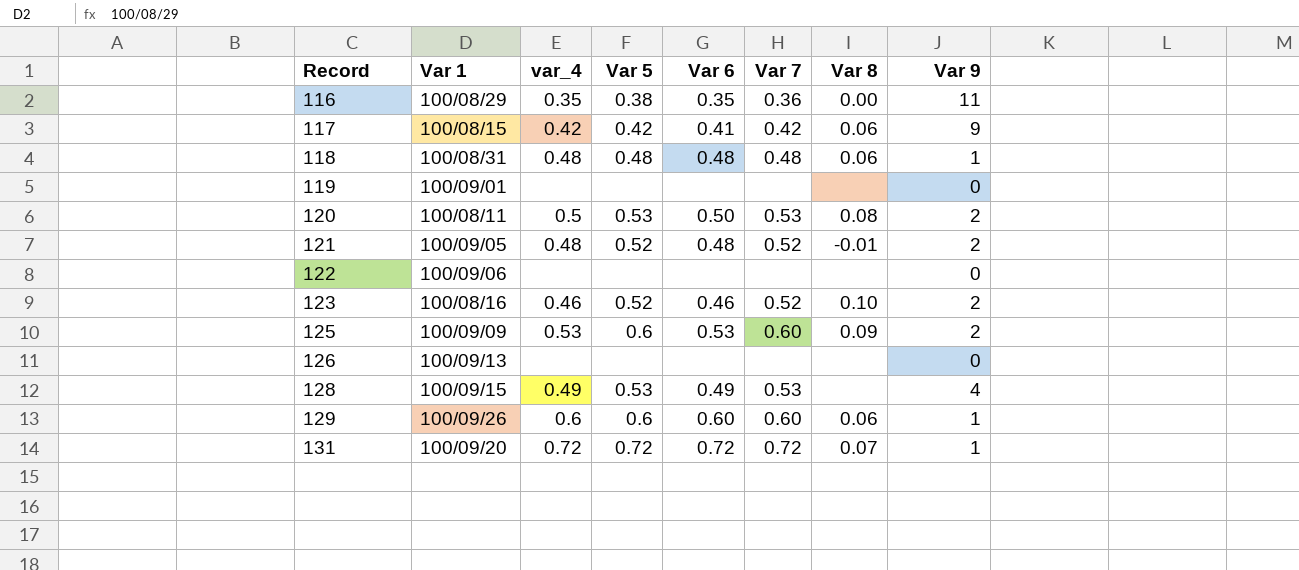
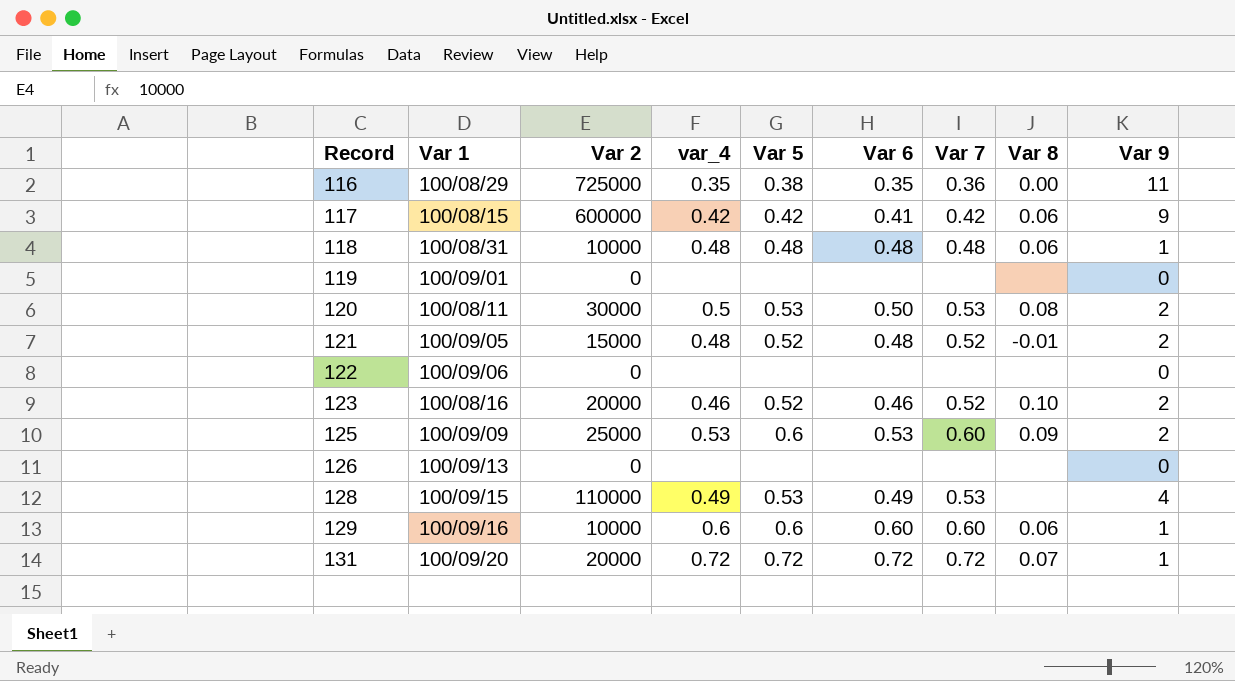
column Var 2 | position: none -> 3
129 | Var 1: 100/09/26 -> 100/09/16

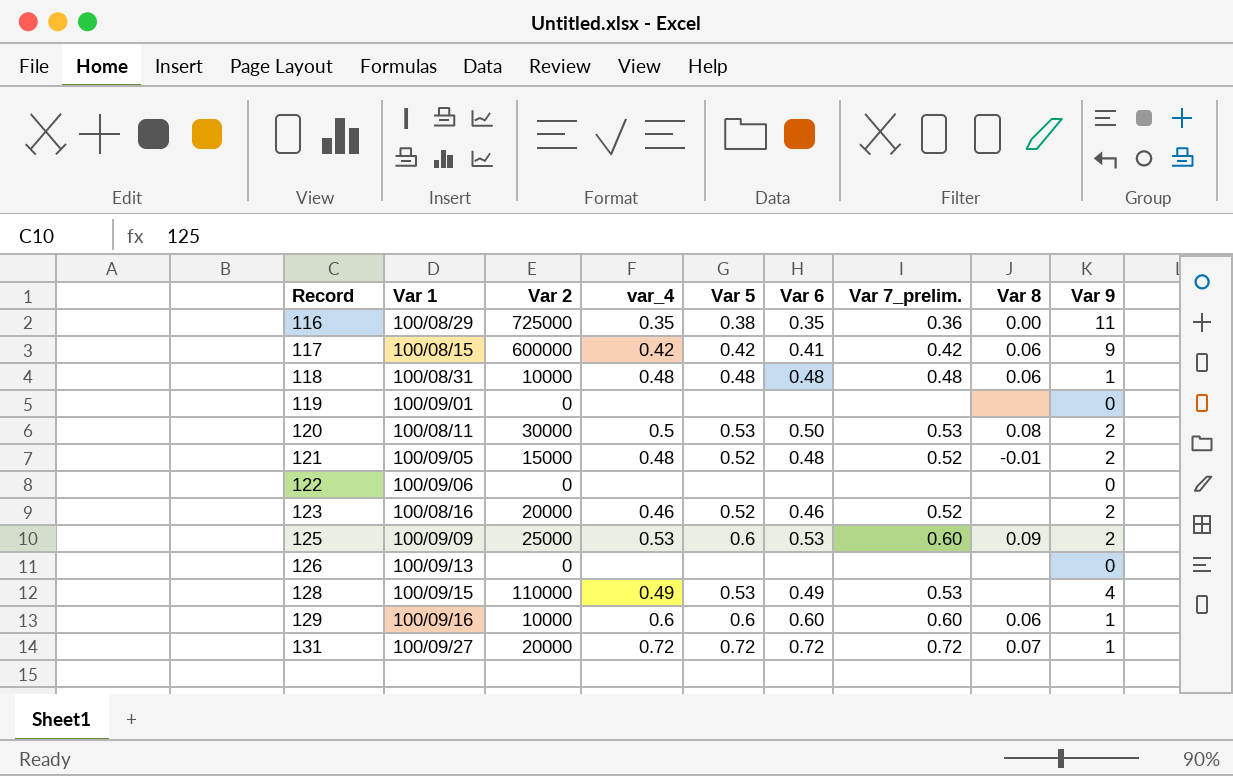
column name: Var 7 -> Var 7_prelim.
123 | Var 8: 0.10 -> none
131 | Var 1: 100/09/20 -> 100/09/27

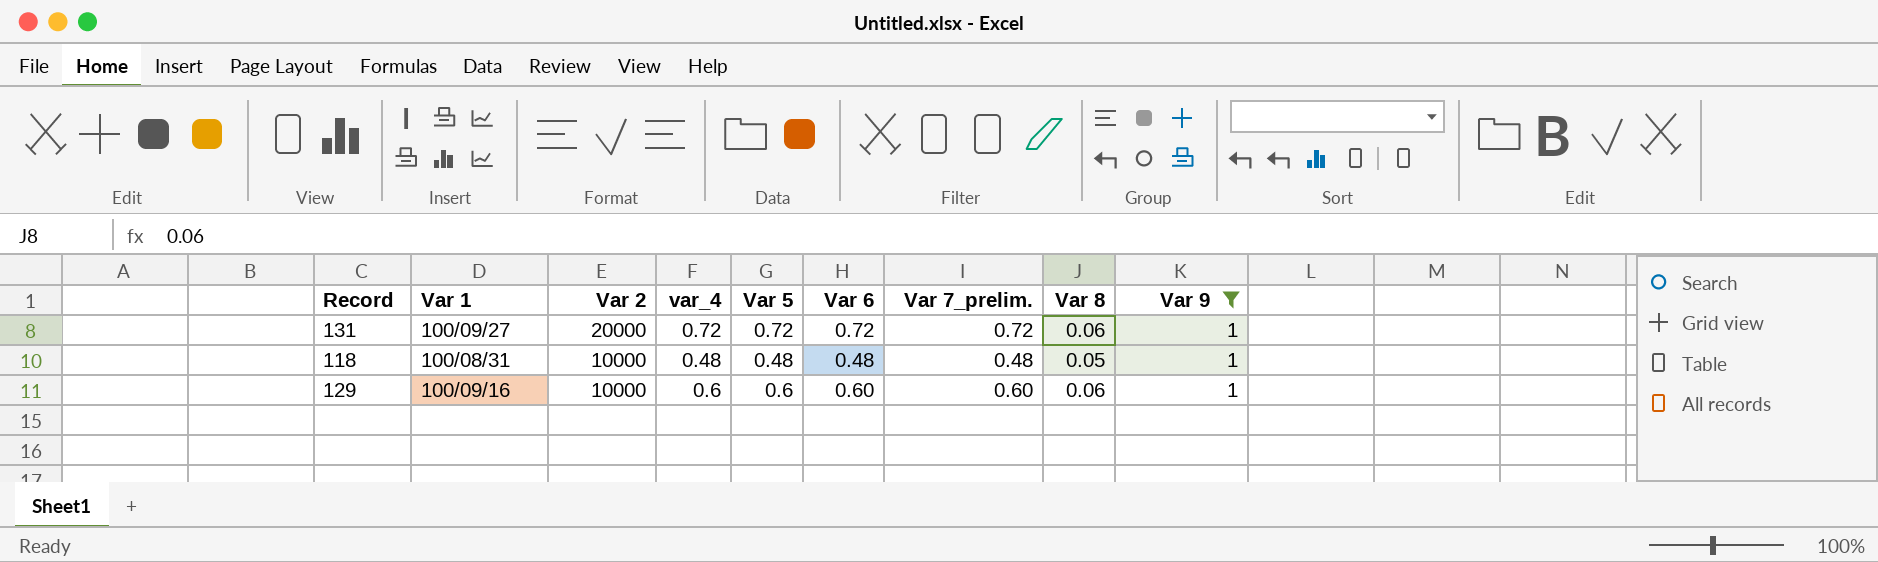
filter: none -> Var 9 = 1
row order: Record ascending -> Var 2 descending
131 | Var 8: 0.07 -> 0.06
118 | Var 8: 0.06 -> 0.05

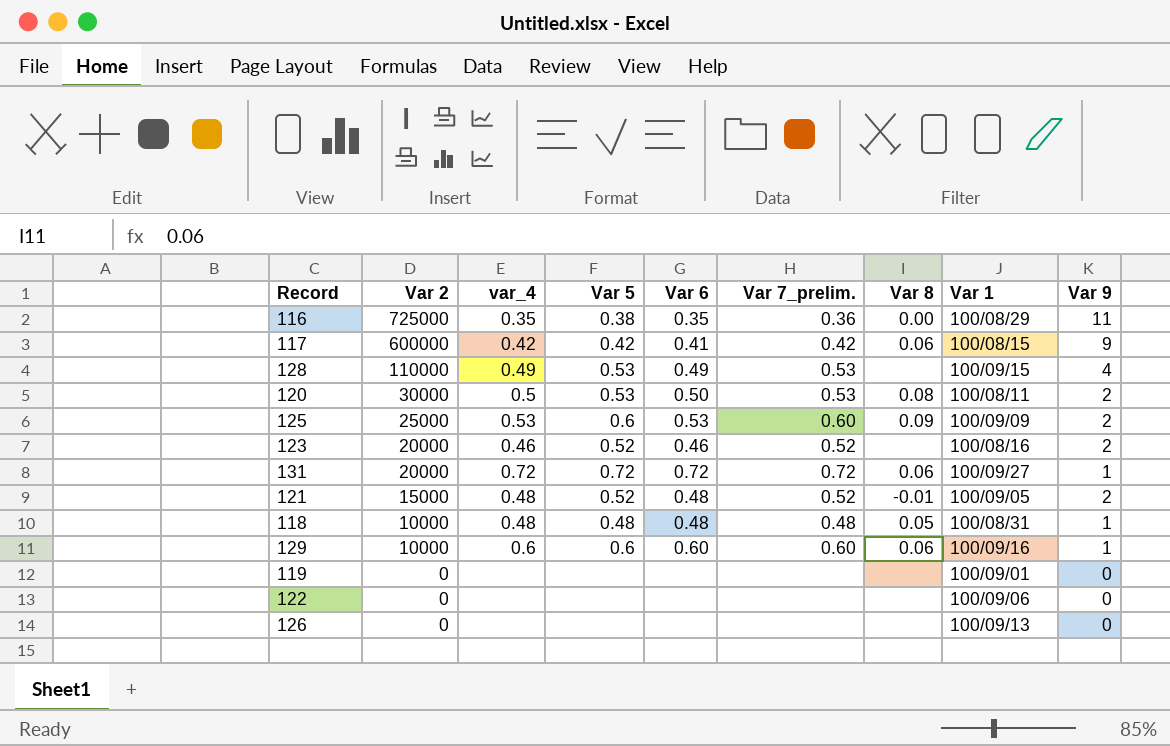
filter: Var 9 = 1 -> none
column Var 1 | position: 2 -> 8

